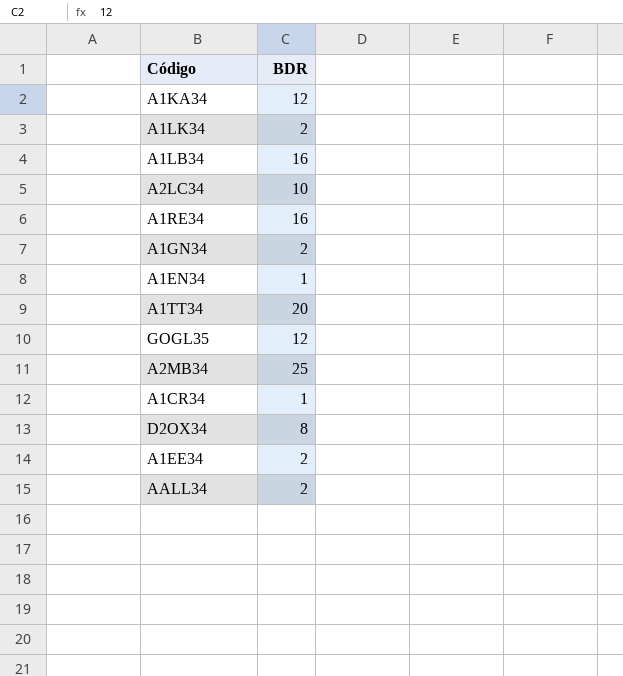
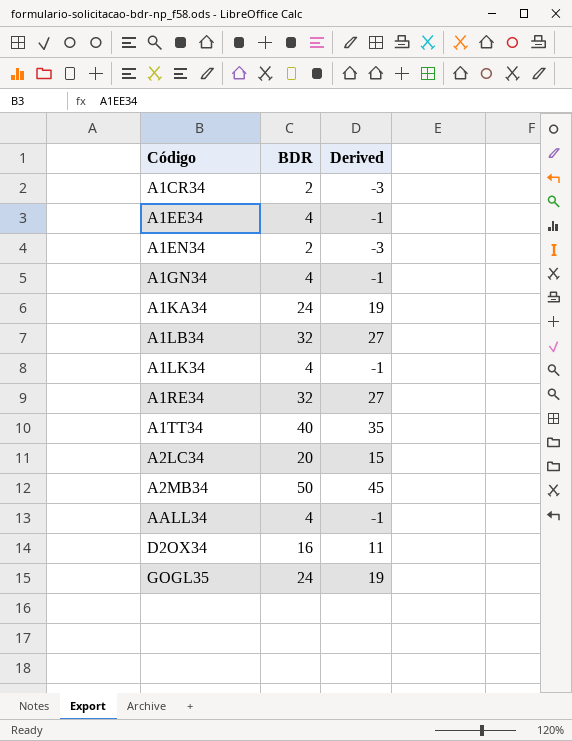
row order: none -> Código ascending
column Derived | formula: none -> [BDR] - 5
A1CR34 | BDR: 1 -> 2
A1EE34 | BDR: 2 -> 4
A1EN34 | BDR: 1 -> 2
A1GN34 | BDR: 2 -> 4
A1KA34 | BDR: 12 -> 24
A1LB34 | BDR: 16 -> 32
A1LK34 | BDR: 2 -> 4
A1RE34 | BDR: 16 -> 32
A1TT34 | BDR: 20 -> 40
A2LC34 | BDR: 10 -> 20
A2MB34 | BDR: 25 -> 50
AALL34 | BDR: 2 -> 4
D2OX34 | BDR: 8 -> 16
GOGL35 | BDR: 12 -> 24

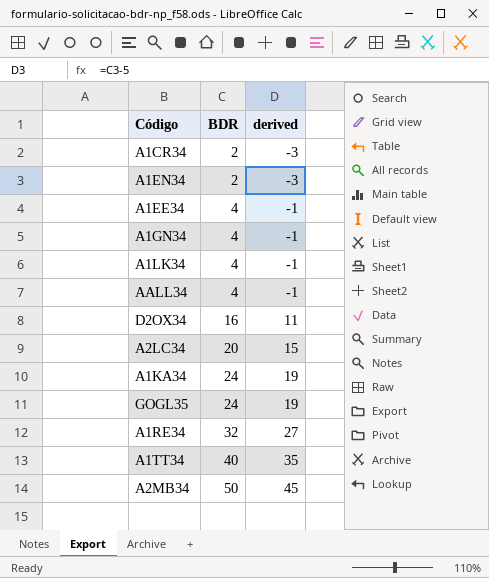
row order: Código ascending -> BDR ascending
column name: Derived -> derived
row A1LB34: 32 | 27 -> none

